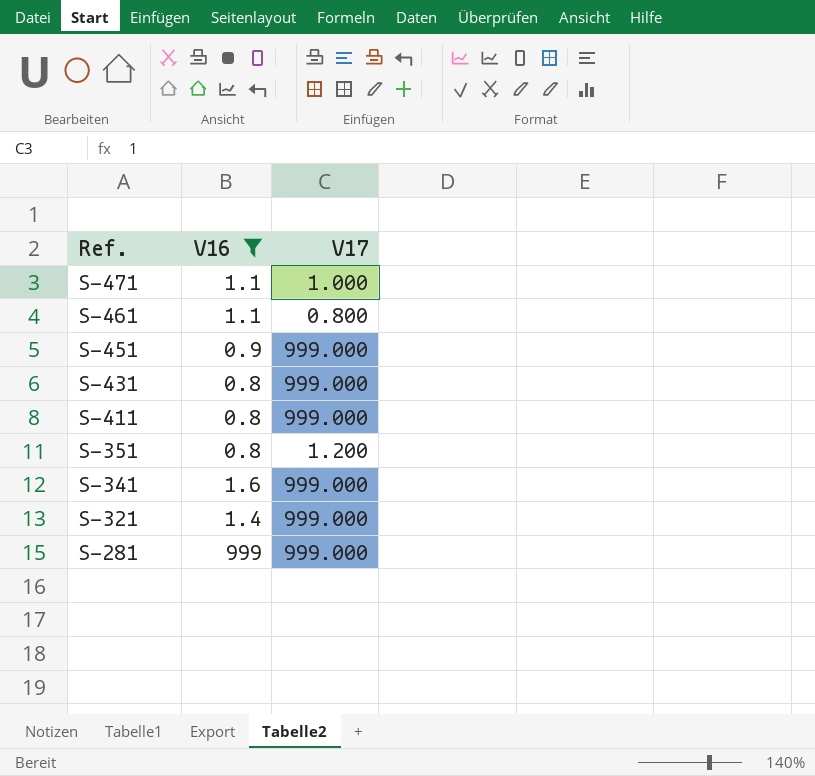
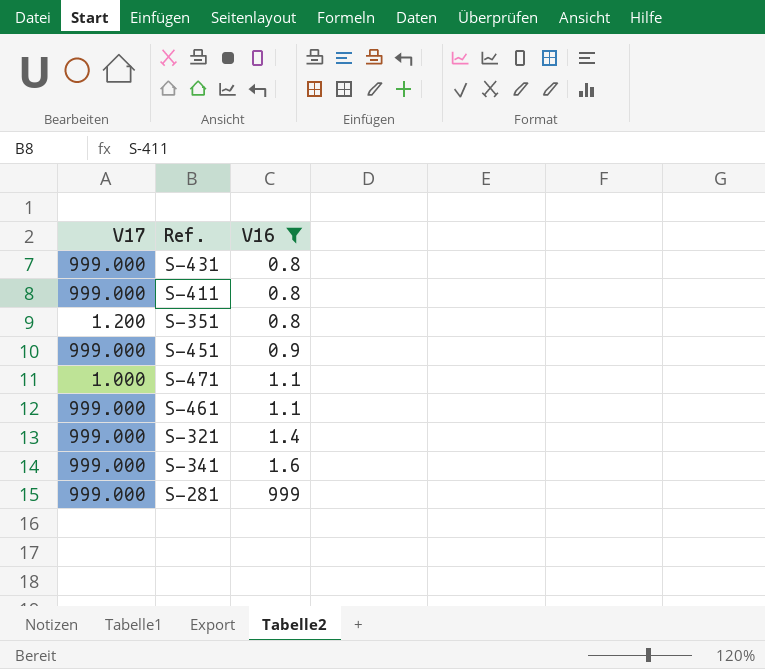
row order: Ref. descending -> V16 ascending
column V17 | position: 3 -> 1
S-461 | V17: 0.800 -> 999.000

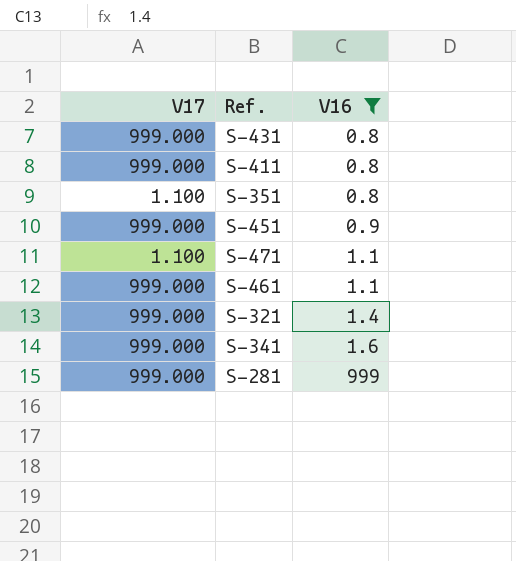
S-351 | V17: 1.200 -> 1.100
S-471 | V17: 1.000 -> 1.100

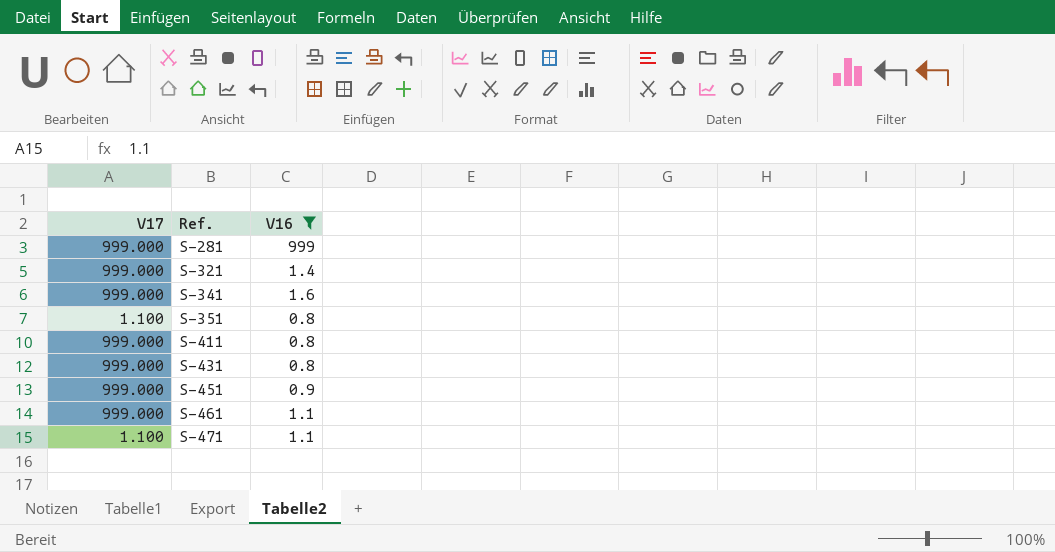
row order: V16 ascending -> Ref. ascending

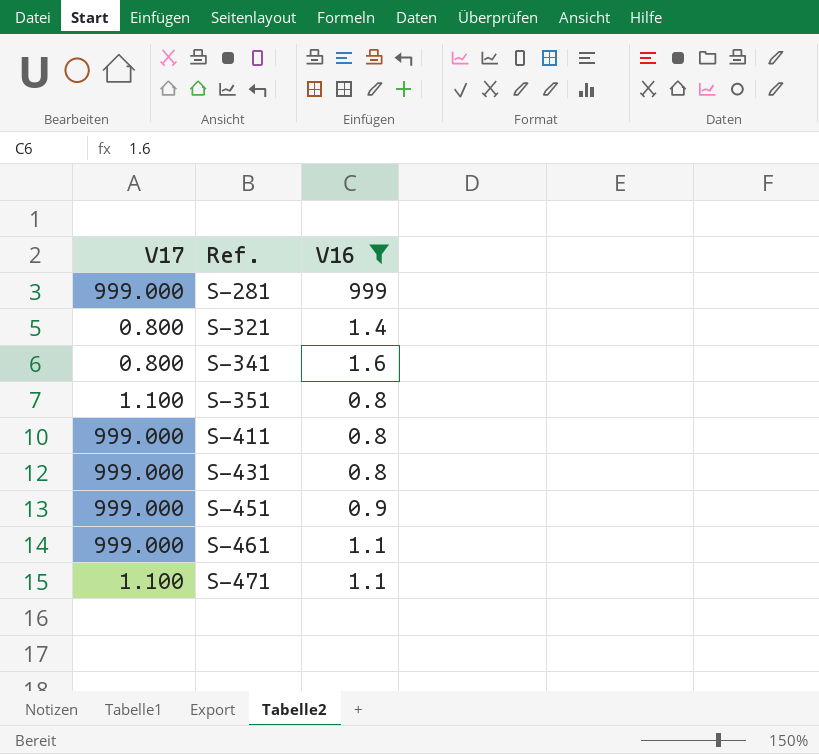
S-321 | V17: 999.000 -> 0.800
S-341 | V17: 999.000 -> 0.800

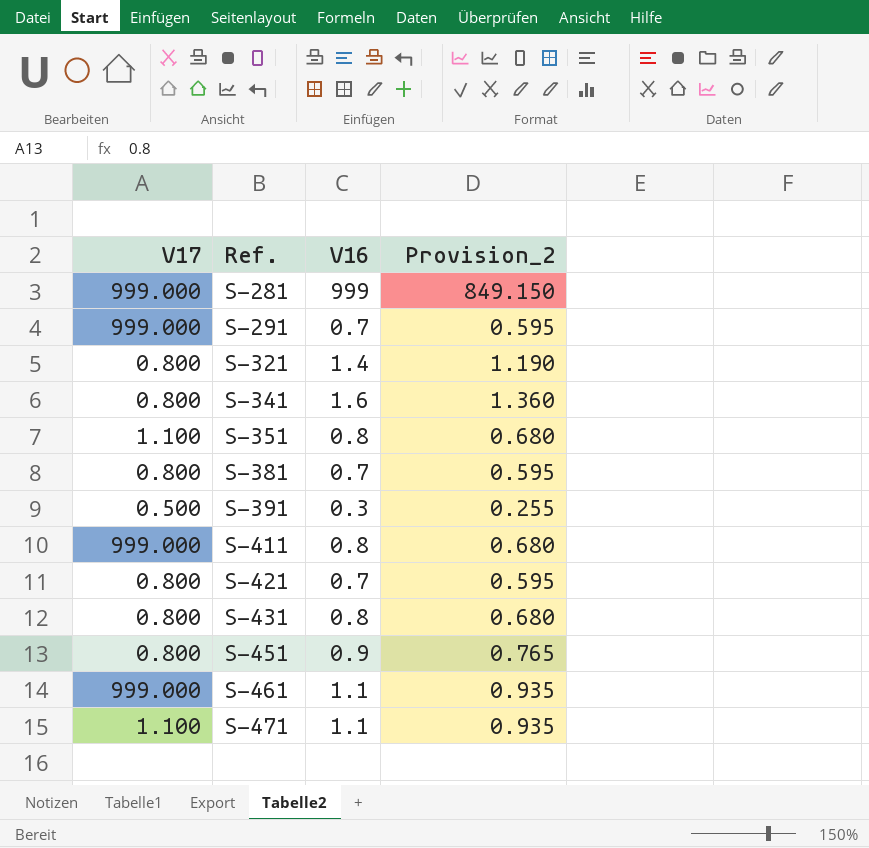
filter: V16 >= 0.8 -> none
column Provision_2 | formula: none -> [V16] * 0.85
S-431 | V17: 999.000 -> 0.800
S-451 | V17: 999.000 -> 0.800

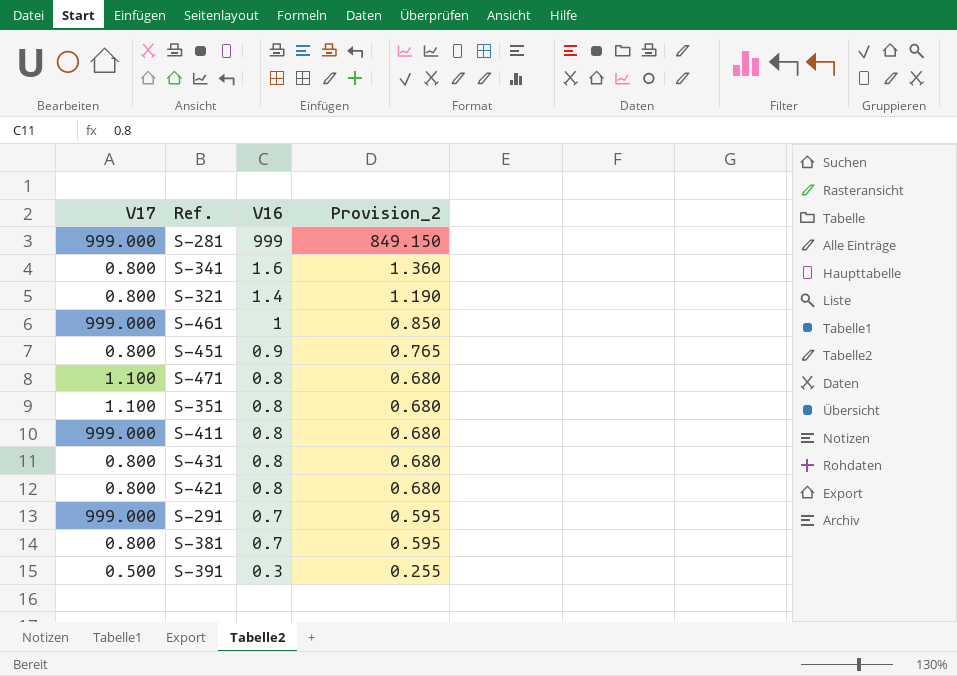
row order: Ref. ascending -> V16 descending
S-461 | V16: 1.1 -> 1
S-461 | Provision_2: 0.935 -> 0.850
S-471 | V16: 1.1 -> 0.8
S-471 | Provision_2: 0.935 -> 0.680
S-421 | V16: 0.7 -> 0.8
S-421 | Provision_2: 0.595 -> 0.680

